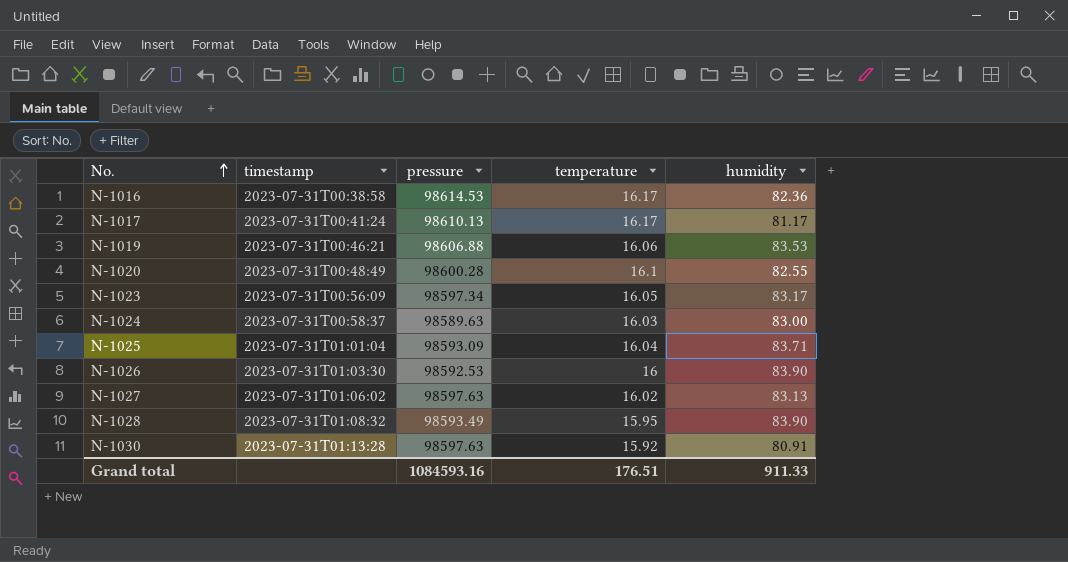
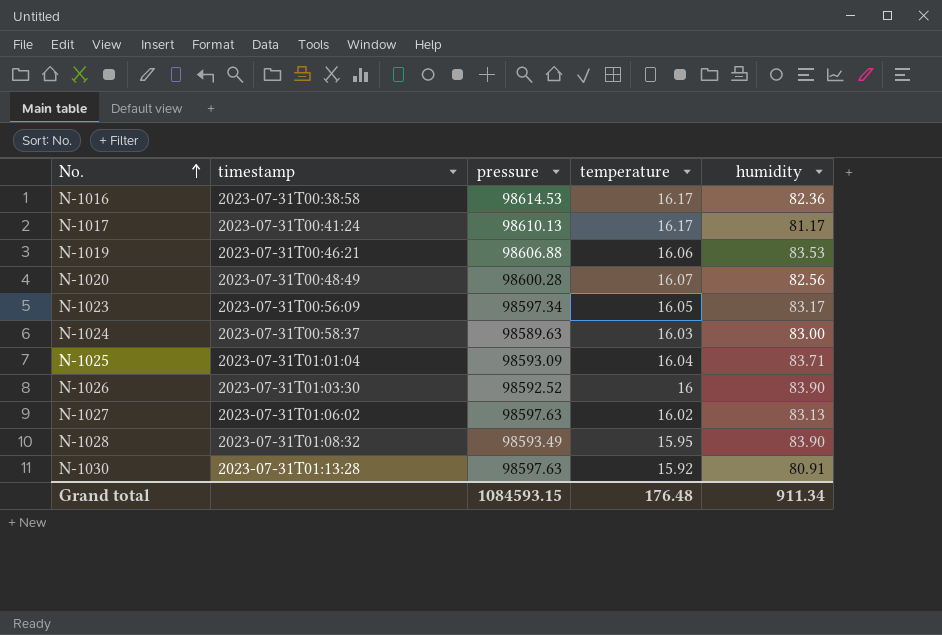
N-1020 | temperature: 16.1 -> 16.07
N-1020 | humidity: 82.55 -> 82.56
N-1026 | pressure: 98592.53 -> 98592.52
Grand total | pressure: 1084593.16 -> 1084593.15
Grand total | temperature: 176.51 -> 176.48
Grand total | humidity: 911.33 -> 911.34

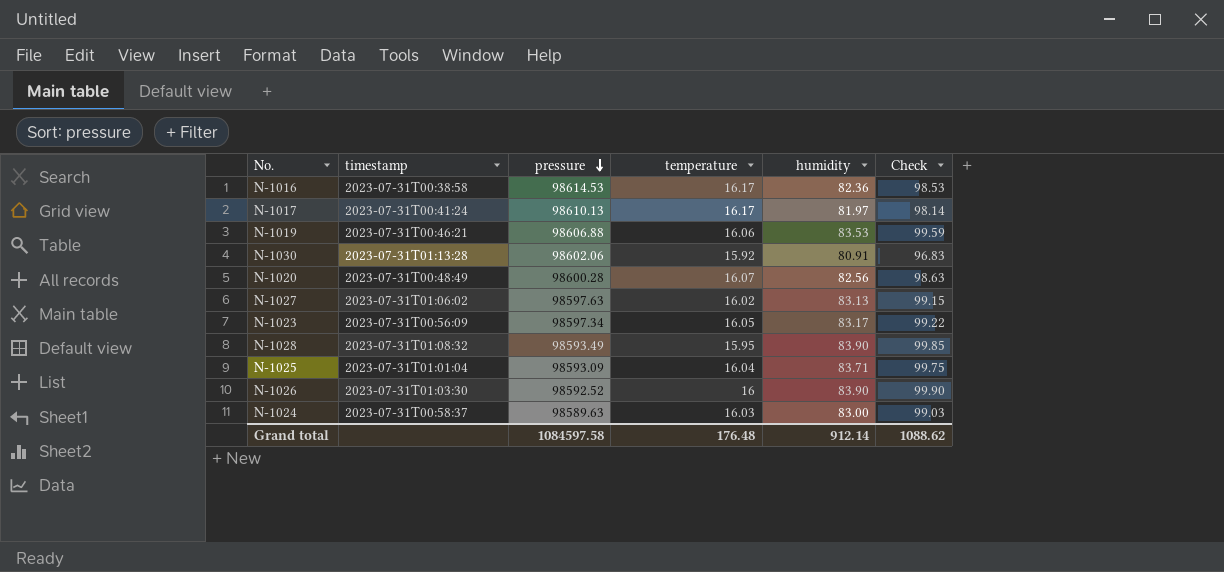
row order: No. ascending -> pressure descending
column Check | formula: none -> [temperature] + [humidity]
N-1017 | humidity: 81.17 -> 81.97
N-1030 | pressure: 98597.63 -> 98602.06
Grand total | pressure: 1084593.15 -> 1084597.58
Grand total | humidity: 911.34 -> 912.14

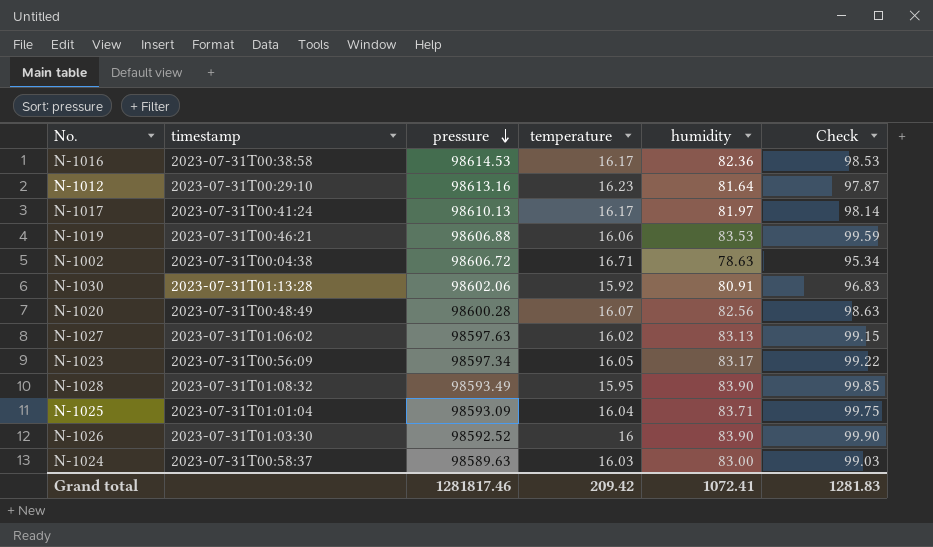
row N-1012: none -> 2023-07-31T00:29:10 | 98613.16 | 16.23 | 81.64 | 97.87
row N-1002: none -> 2023-07-31T00:04:38 | 98606.72 | 16.71 | 78.63 | 95.34
Grand total | pressure: 1084597.58 -> 1281817.46
Grand total | temperature: 176.48 -> 209.42
Grand total | humidity: 912.14 -> 1072.41
Grand total | Check: 1088.62 -> 1281.83

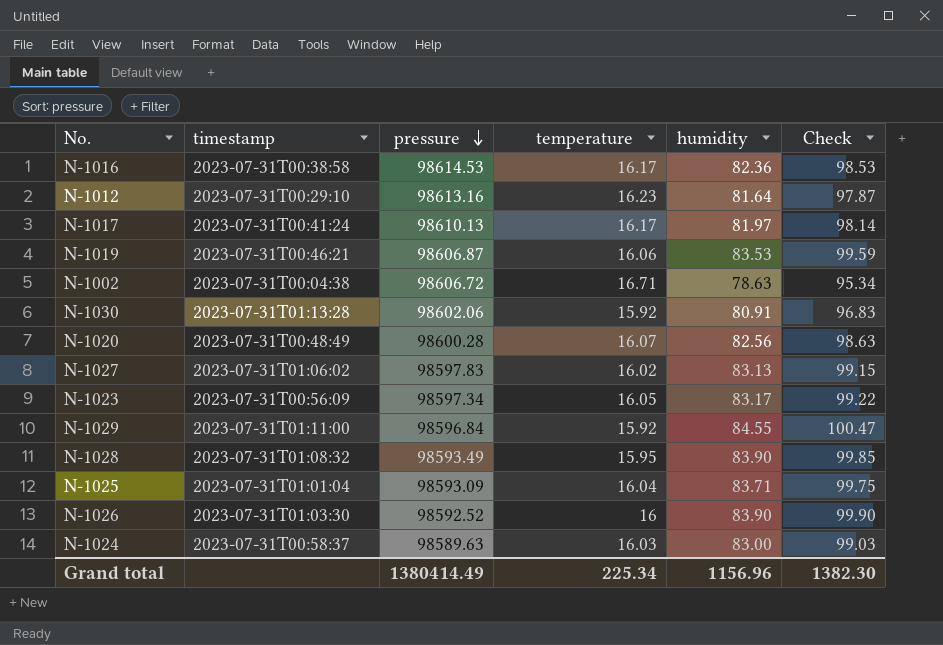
N-1019 | pressure: 98606.88 -> 98606.87
N-1027 | pressure: 98597.63 -> 98597.83
row N-1029: none -> 2023-07-31T01:11:00 | 98596.84 | 15.92 | 84.55 | 100.47
Grand total | pressure: 1281817.46 -> 1380414.49
Grand total | temperature: 209.42 -> 225.34
Grand total | humidity: 1072.41 -> 1156.96
Grand total | Check: 1281.83 -> 1382.30

